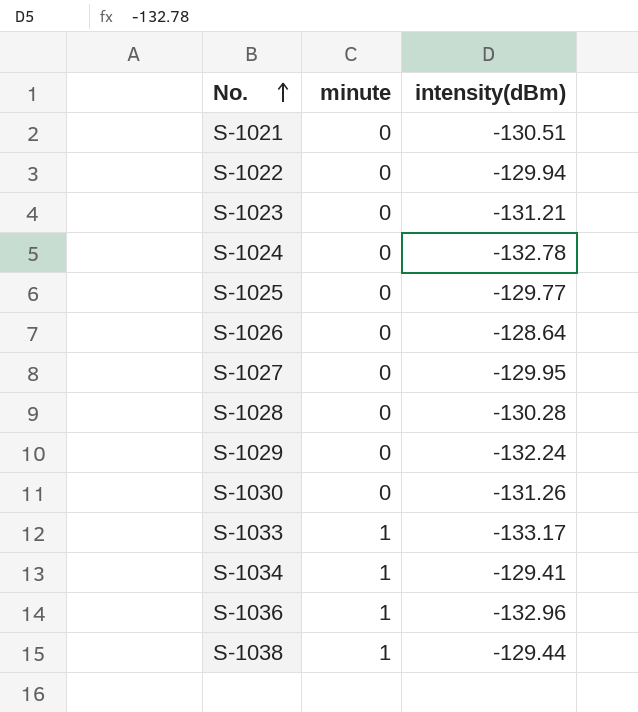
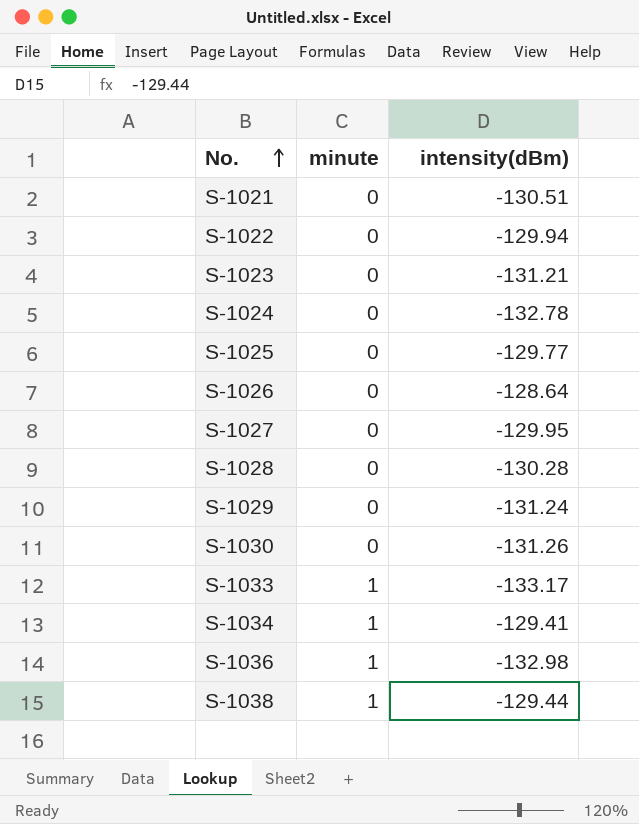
S-1029 | intensity(dBm): -132.24 -> -131.24
S-1036 | intensity(dBm): -132.96 -> -132.98

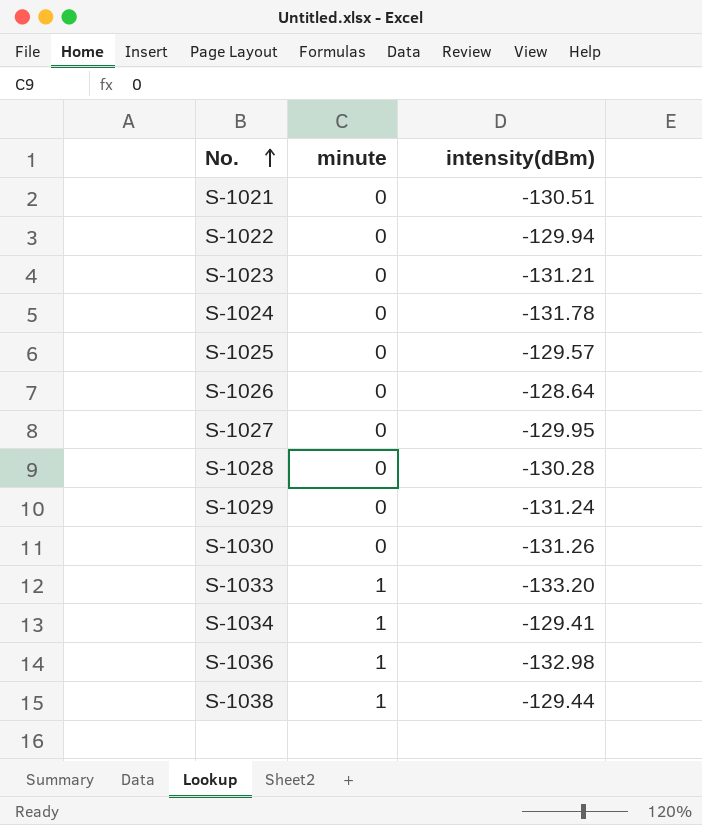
S-1024 | intensity(dBm): -132.78 -> -131.78
S-1025 | intensity(dBm): -129.77 -> -129.57
S-1033 | intensity(dBm): -133.17 -> -133.20

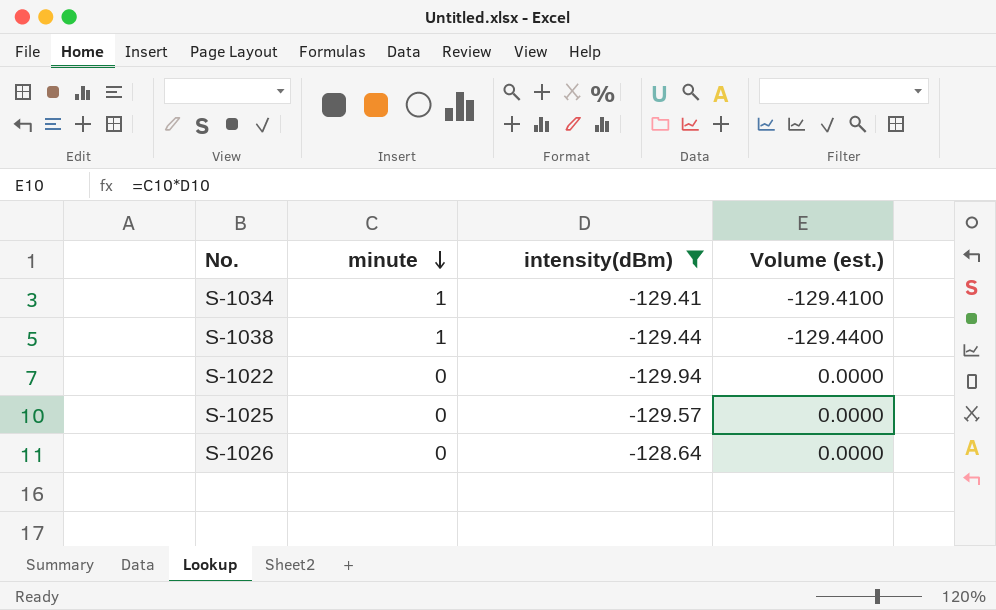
filter: none -> intensity(dBm) >= -129.94
row order: No. ascending -> minute descending
column Volume (est.) | formula: none -> [minute] * [intensity(dBm)]

